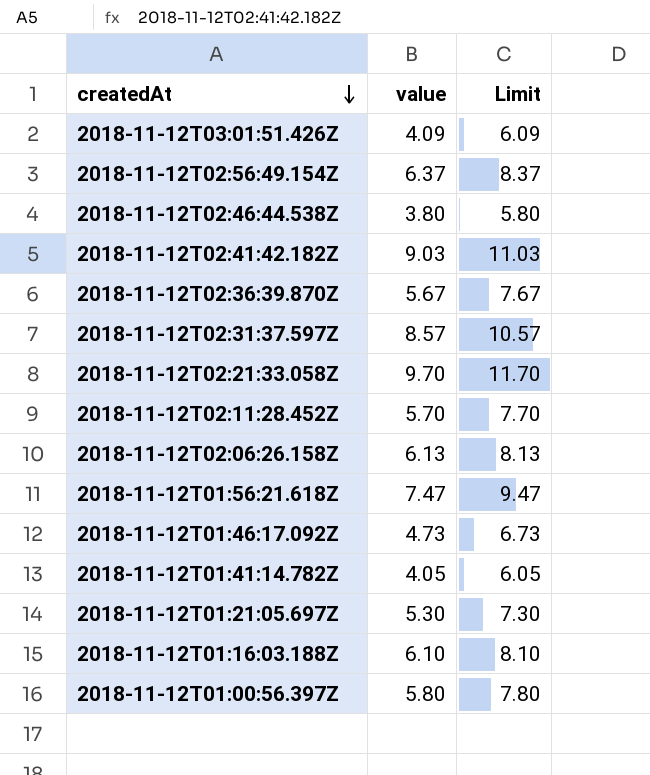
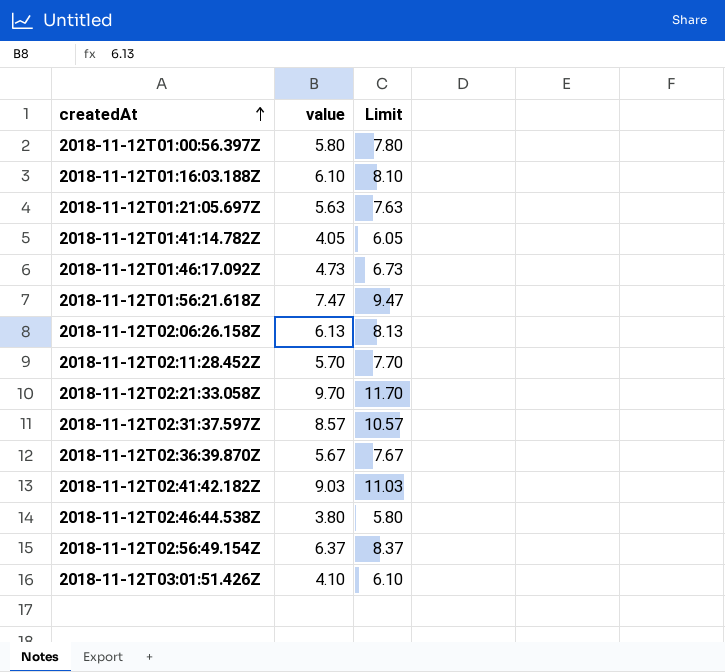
row order: createdAt descending -> createdAt ascending
2018-11-12T01:21:05.697Z | value: 5.30 -> 5.63
2018-11-12T01:21:05.697Z | Limit: 7.30 -> 7.63
2018-11-12T03:01:51.426Z | value: 4.09 -> 4.10
2018-11-12T03:01:51.426Z | Limit: 6.09 -> 6.10

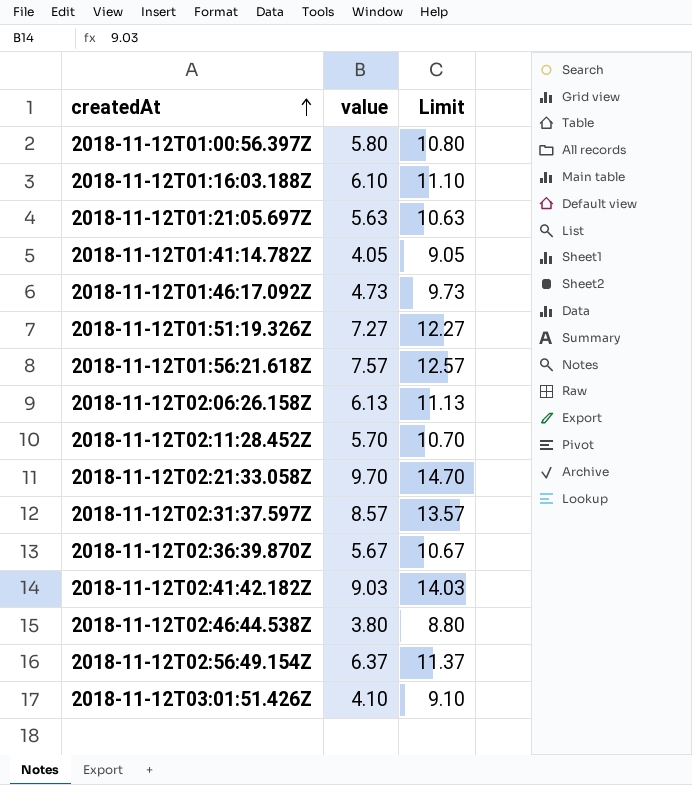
column Limit | formula: [value] + 2 -> [value] + 5
row 2018-11-12T01:51:19.326Z: none -> 7.27 | 12.27
2018-11-12T01:56:21.618Z | value: 7.47 -> 7.57

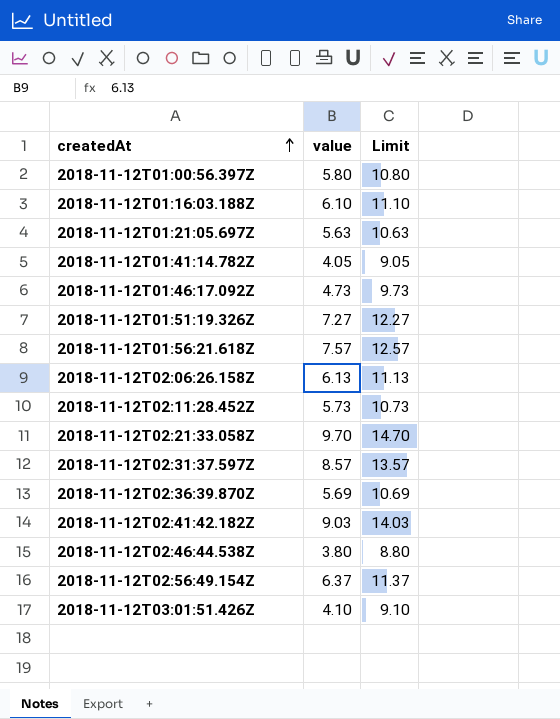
2018-11-12T02:11:28.452Z | value: 5.70 -> 5.73
2018-11-12T02:11:28.452Z | Limit: 10.70 -> 10.73
2018-11-12T02:36:39.870Z | value: 5.67 -> 5.69
2018-11-12T02:36:39.870Z | Limit: 10.67 -> 10.69

